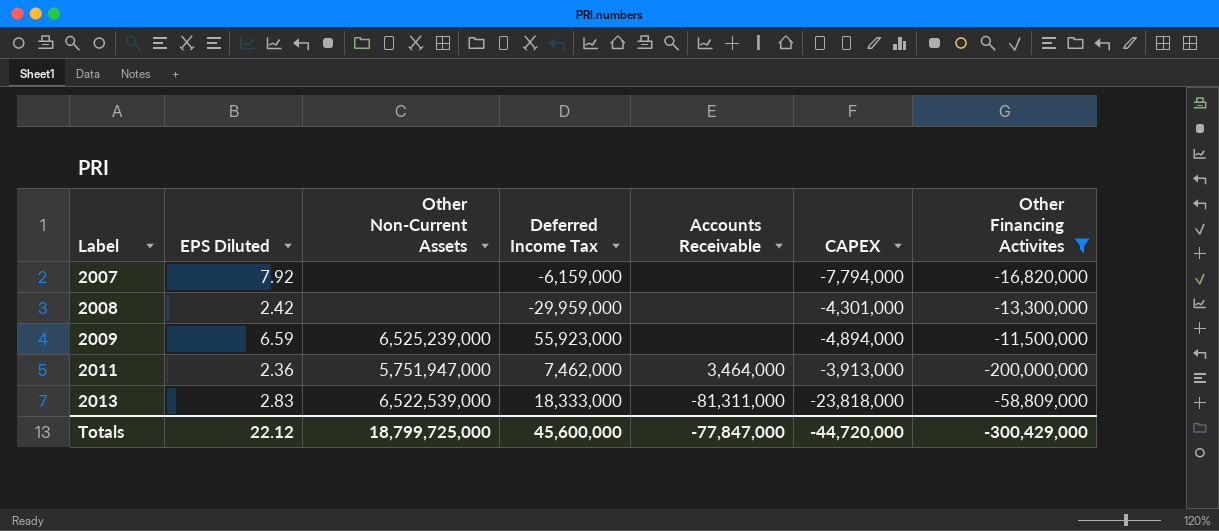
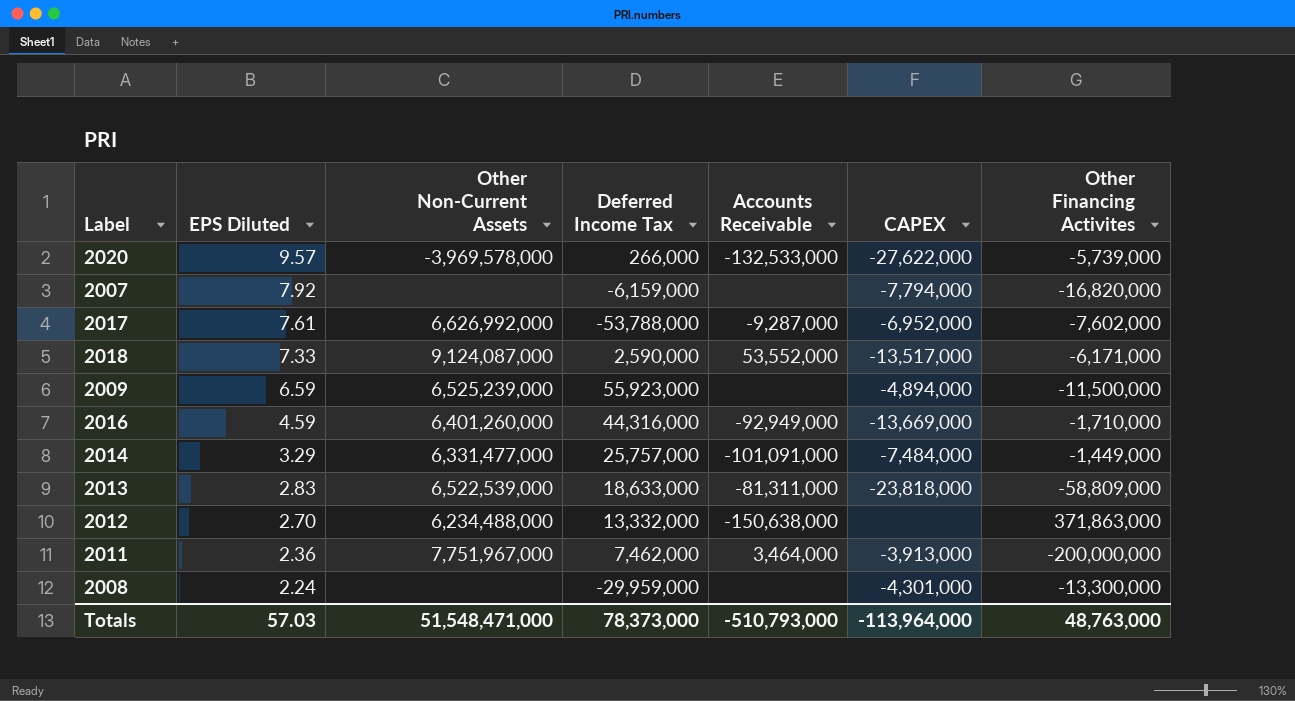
filter: Other Financing Activites <= -11,500,000 -> none
row order: Label ascending -> EPS Diluted descending
2013 | Deferred Income Tax: 18,333,000 -> 18,633,000
2011 | Other Non-Current Assets: 5,751,947,000 -> 7,751,967,000
2008 | EPS Diluted: 2.42 -> 2.24
Totals | EPS Diluted: 22.12 -> 57.03
Totals | Other Non-Current Assets: 18,799,725,000 -> 51,548,471,000
Totals | Deferred Income Tax: 45,600,000 -> 78,373,000
Totals | Accounts Receivable: -77,847,000 -> -510,793,000
Totals | CAPEX: -44,720,000 -> -113,964,000
Totals | Other Financing Activites: -300,429,000 -> 48,763,000

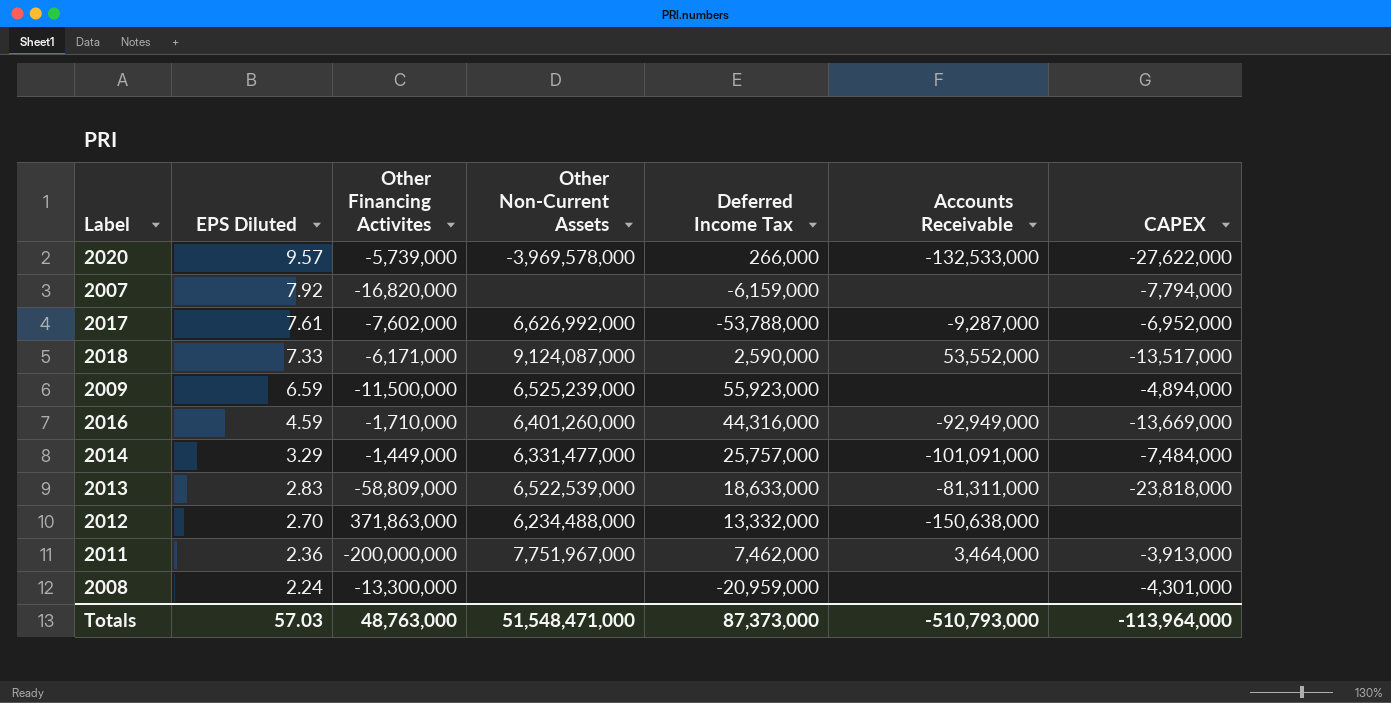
column Other Financing Activites | position: 7 -> 3
2008 | Deferred Income Tax: -29,959,000 -> -20,959,000
Totals | Deferred Income Tax: 78,373,000 -> 87,373,000

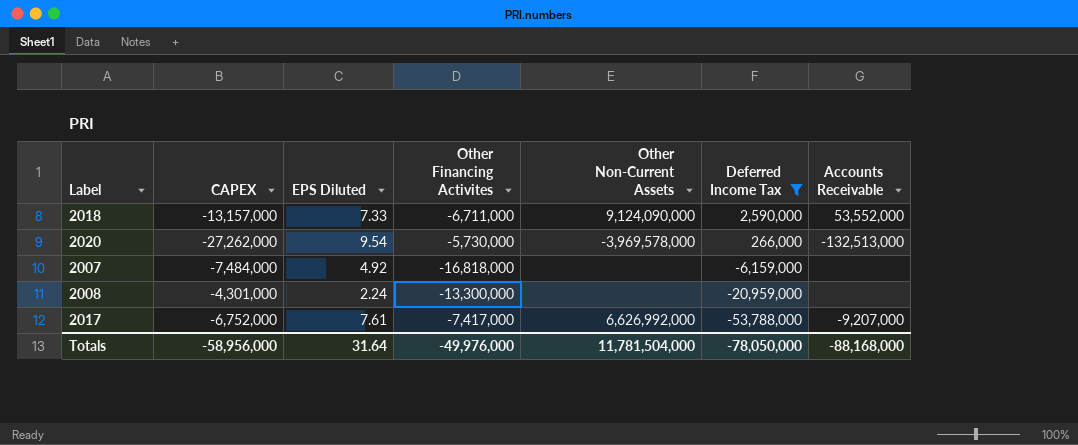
filter: none -> Deferred Income Tax <= 2,590,000
row order: EPS Diluted descending -> Deferred Income Tax descending
column CAPEX | position: 7 -> 2
2018 | CAPEX: -13,517,000 -> -13,157,000
2018 | Other Financing Activites: -6,171,000 -> -6,711,000
2018 | Other Non-Current Assets: 9,124,087,000 -> 9,124,090,000
2020 | CAPEX: -27,622,000 -> -27,262,000
2020 | EPS Diluted: 9.57 -> 9.54
2020 | Other Financing Activites: -5,739,000 -> -5,730,000
2020 | Accounts Receivable: -132,533,000 -> -132,513,000
2007 | CAPEX: -7,794,000 -> -7,484,000
2007 | EPS Diluted: 7.92 -> 4.92
2007 | Other Financing Activites: -16,820,000 -> -16,818,000
2017 | CAPEX: -6,952,000 -> -6,752,000
2017 | Other Financing Activites: -7,602,000 -> -7,417,000
2017 | Accounts Receivable: -9,287,000 -> -9,207,000
Totals | CAPEX: -113,964,000 -> -58,956,000
Totals | EPS Diluted: 57.03 -> 31.64
Totals | Other Financing Activites: 48,763,000 -> -49,976,000
Totals | Other Non-Current Assets: 51,548,471,000 -> 11,781,504,000
Totals | Deferred Income Tax: 87,373,000 -> -78,050,000
Totals | Accounts Receivable: -510,793,000 -> -88,168,000

